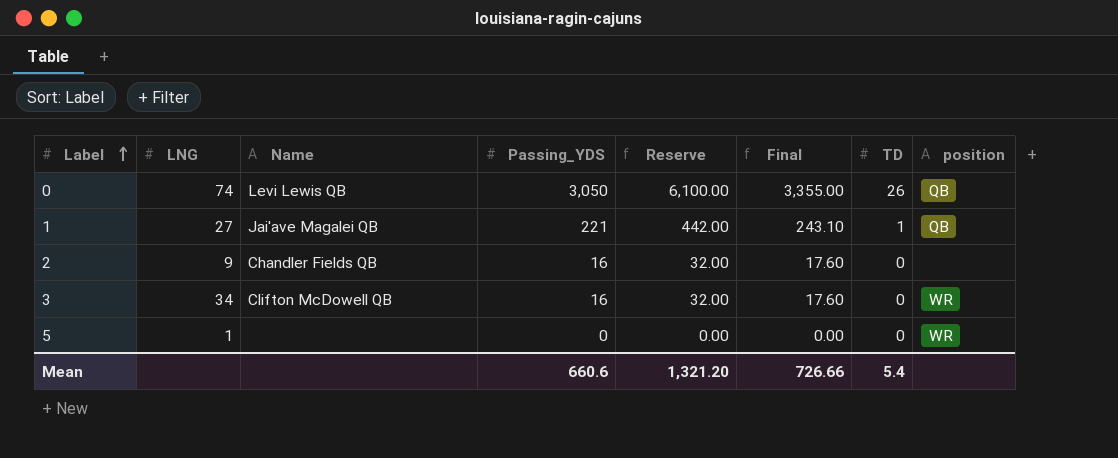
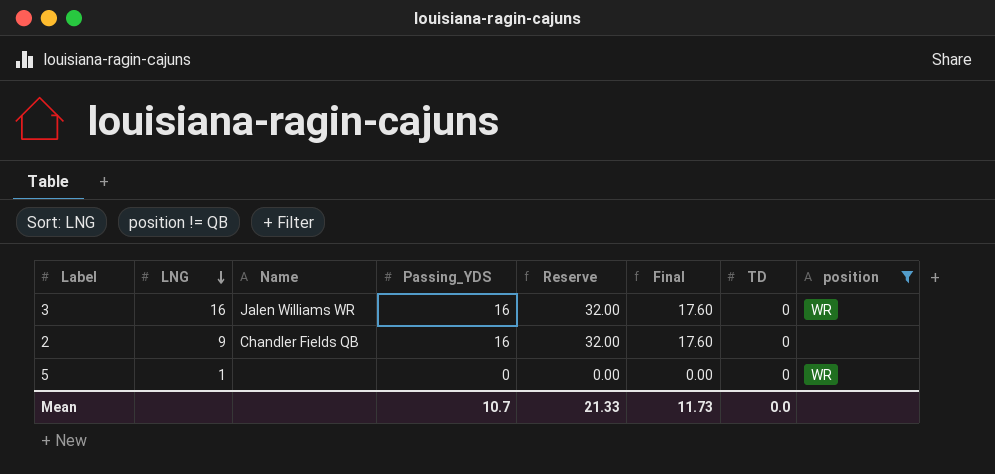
filter: none -> position != QB
row order: Label ascending -> LNG descending
3 | LNG: 34 -> 16
3 | Name: Clifton McDowell QB -> Jalen Williams WR
Mean | Passing_YDS: 660.6 -> 10.7
Mean | Reserve: 1,321.20 -> 21.33
Mean | Final: 726.66 -> 11.73
Mean | TD: 5.4 -> 0.0

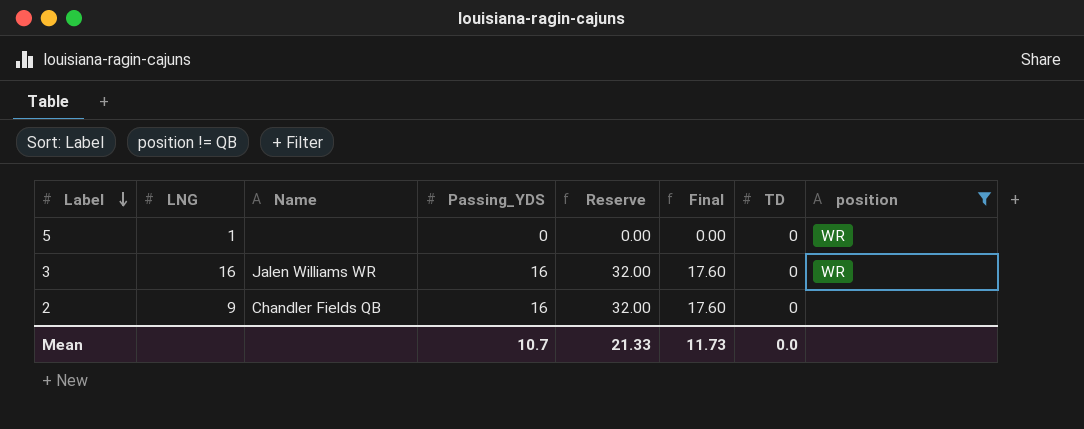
row order: LNG descending -> Label descending

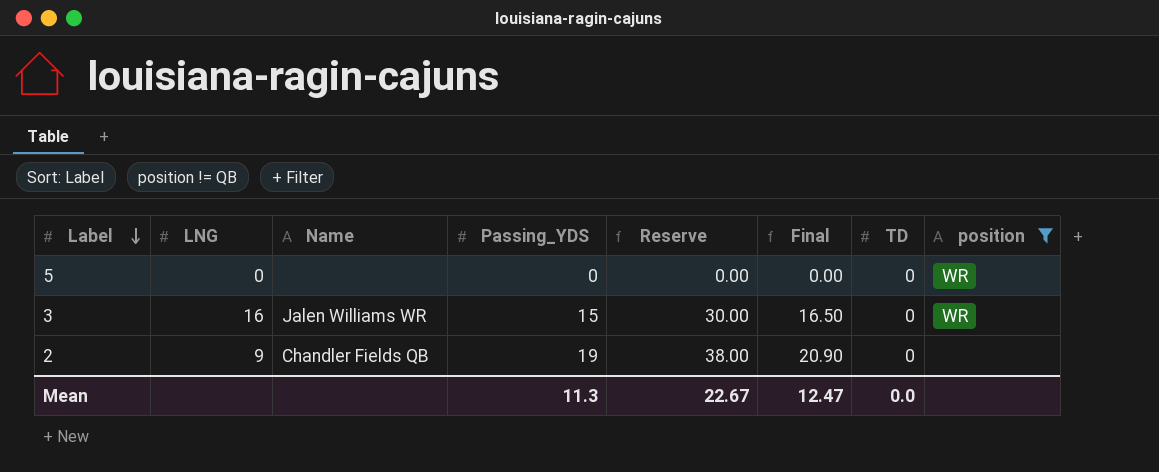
5 | LNG: 1 -> 0
3 | Passing_YDS: 16 -> 15
3 | Reserve: 32.00 -> 30.00
3 | Final: 17.60 -> 16.50
2 | Passing_YDS: 16 -> 19
2 | Reserve: 32.00 -> 38.00
2 | Final: 17.60 -> 20.90
Mean | Passing_YDS: 10.7 -> 11.3
Mean | Reserve: 21.33 -> 22.67
Mean | Final: 11.73 -> 12.47

